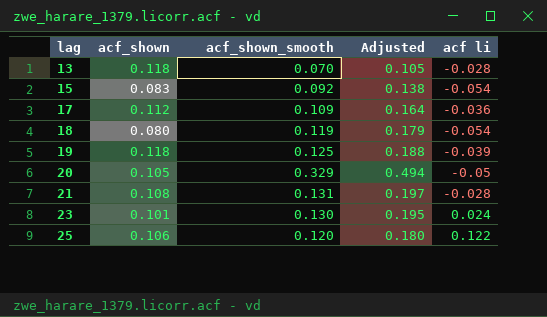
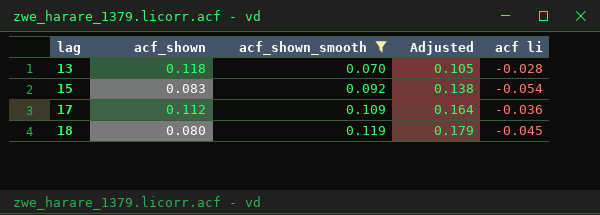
filter: none -> acf_shown_smooth <= 0.119
18 | acf li: -0.054 -> -0.045

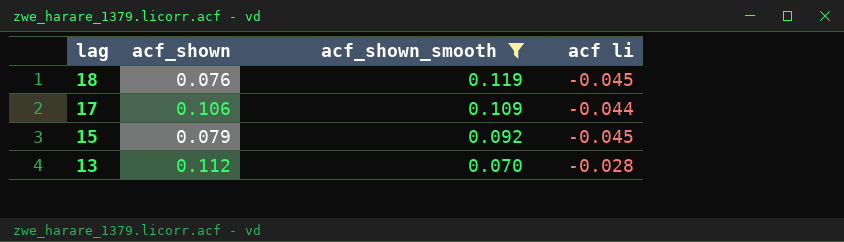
row order: lag ascending -> lag descending
column Adjusted | formula: [acf_shown_smooth] * 1.5 -> none
18 | acf_shown: 0.080 -> 0.076
17 | acf_shown: 0.112 -> 0.106
17 | acf li: -0.036 -> -0.044
15 | acf_shown: 0.083 -> 0.079
15 | acf li: -0.054 -> -0.045
13 | acf_shown: 0.118 -> 0.112

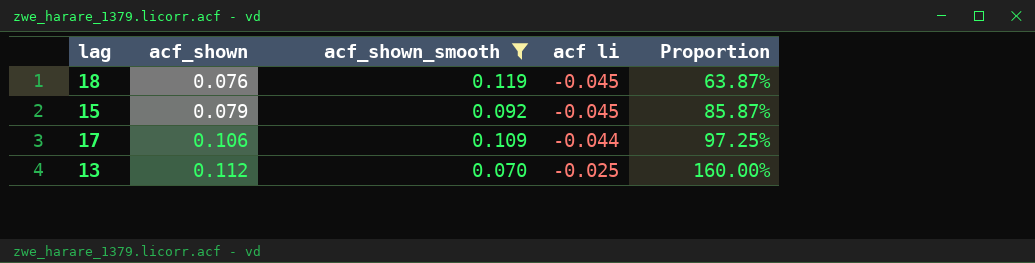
row order: lag descending -> acf_shown ascending
column Proportion | formula: none -> [acf_shown] / [acf_shown_smooth]
13 | acf li: -0.028 -> -0.025

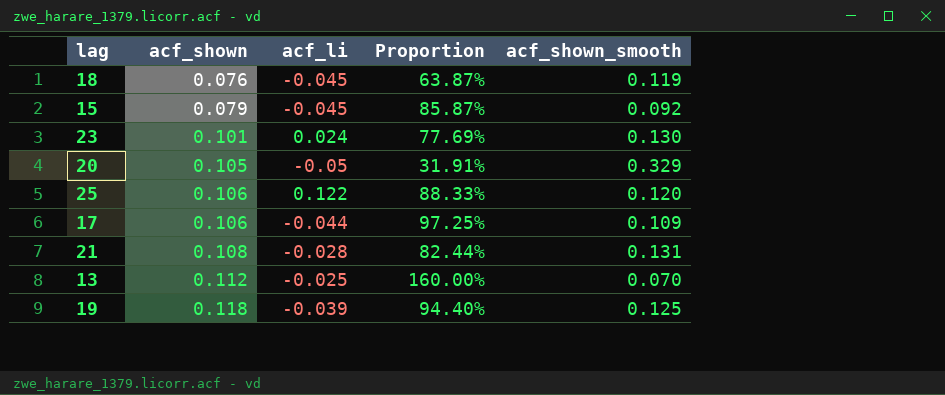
filter: acf_shown_smooth <= 0.119 -> none
column name: acf li -> acf_li
column acf_shown_smooth | position: 3 -> 5

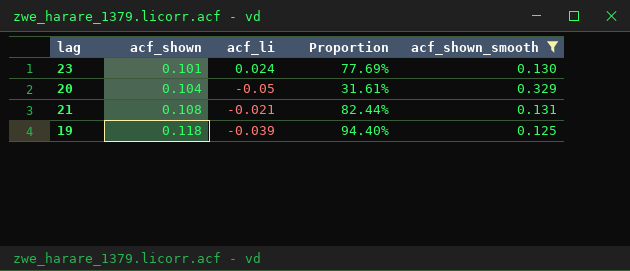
filter: none -> acf_shown_smooth >= 0.125
20 | acf_shown: 0.105 -> 0.104
20 | Proportion: 31.91% -> 31.61%
21 | acf_li: -0.028 -> -0.021

